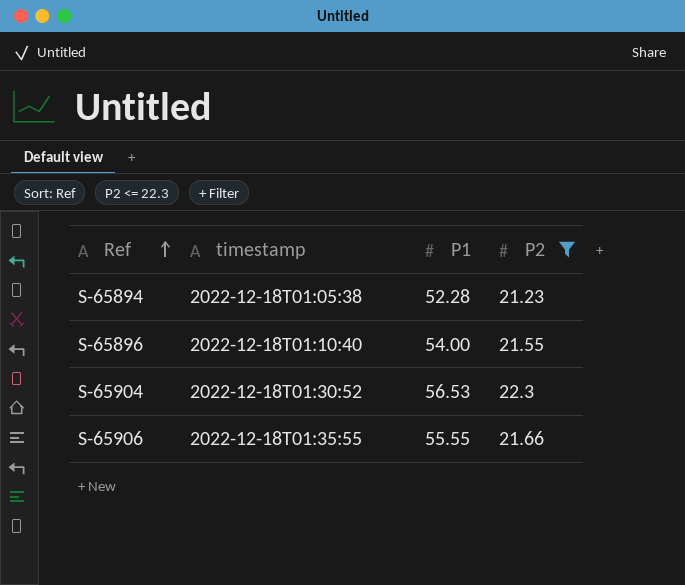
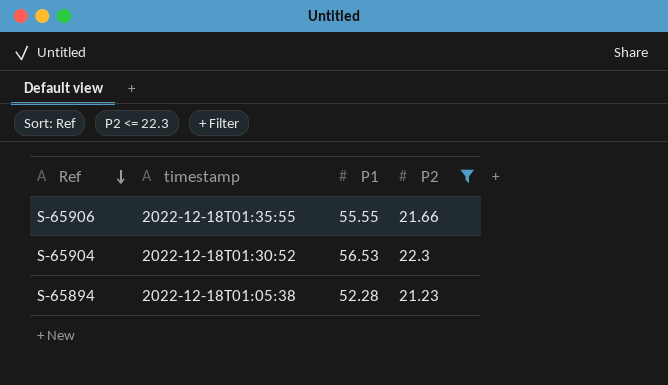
row order: Ref ascending -> Ref descending
row S-65896: 2022-12-18T01:10:40 | 54.00 | 21.55 -> none

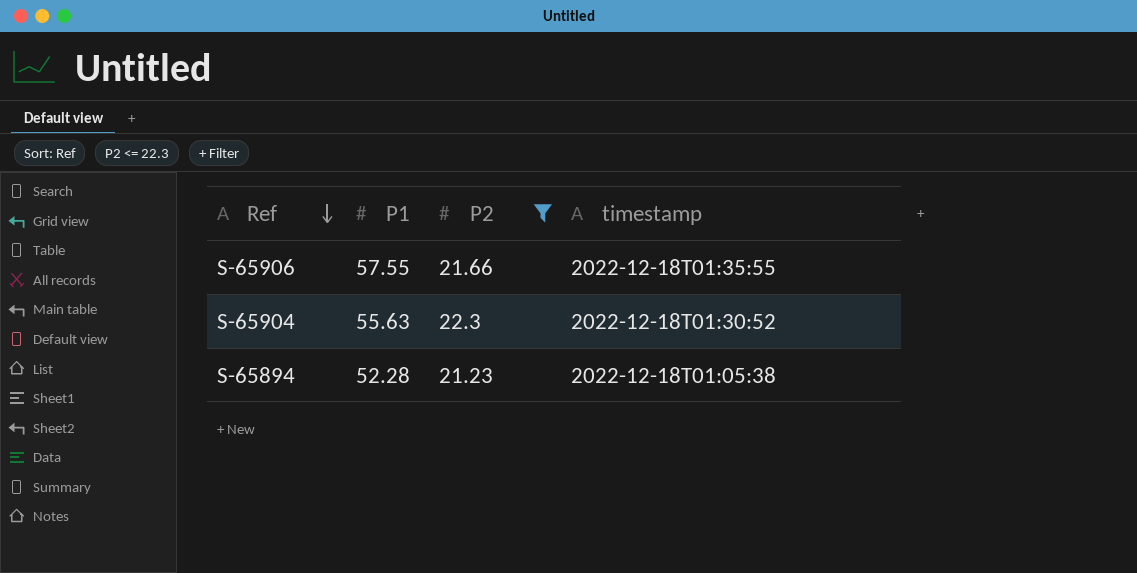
column timestamp | position: 2 -> 4
S-65906 | P1: 55.55 -> 57.55
S-65904 | P1: 56.53 -> 55.63

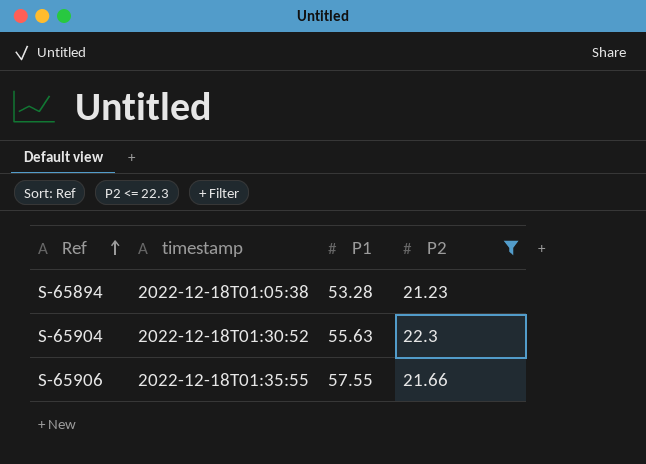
row order: Ref descending -> Ref ascending
column timestamp | position: 4 -> 2
S-65894 | P1: 52.28 -> 53.28

